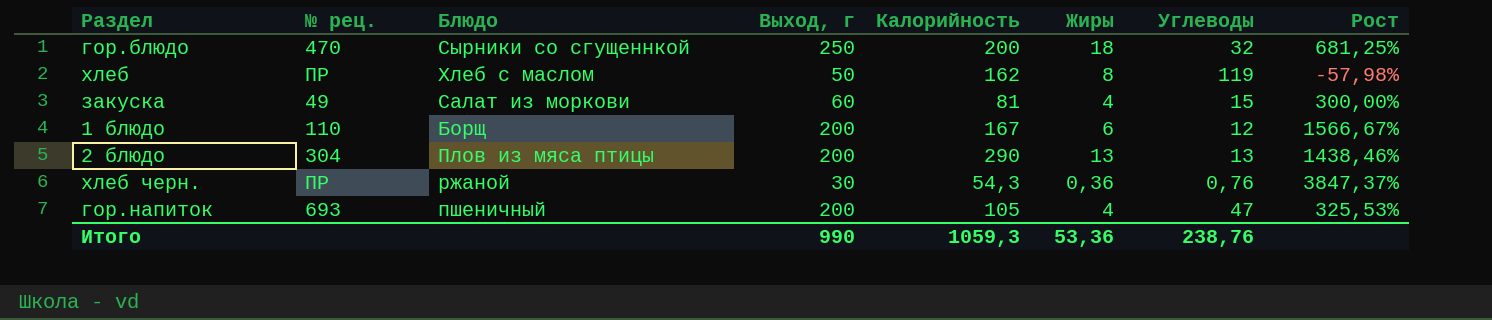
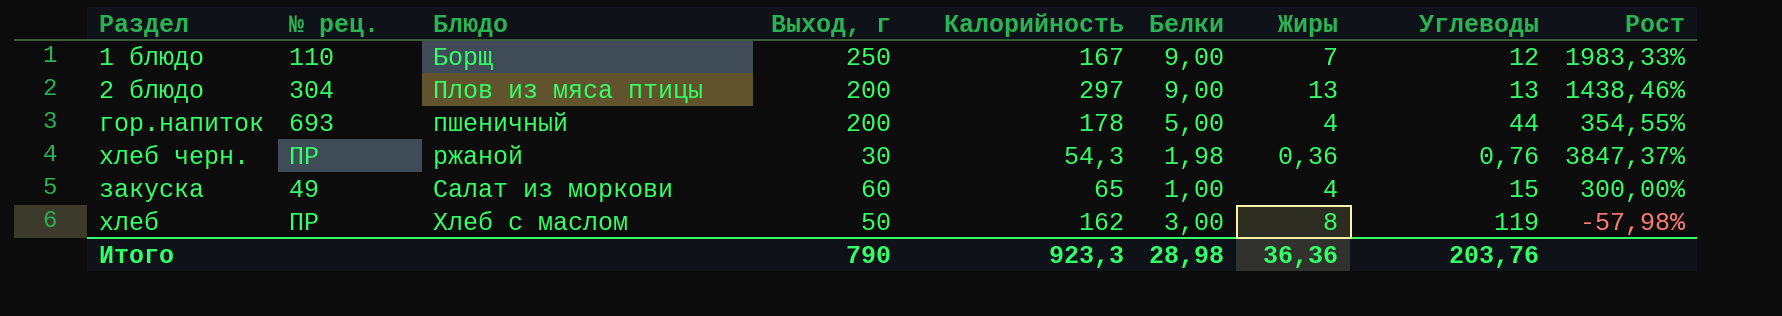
row order: none -> Блюдо ascending
column Белки | position: none -> 6
row гор.блюдо: 470 | Сырники со сгущеннкой | 250 | 200 | 18 | 32 | 681,25% -> none
1 блюдо | Выход, г: 200 -> 250
1 блюдо | Жиры: 6 -> 7
1 блюдо | Рост: 1566,67% -> 1983,33%
2 блюдо | Калорийность: 290 -> 297
гор.напиток | Калорийность: 105 -> 178
гор.напиток | Углеводы: 47 -> 44
гор.напиток | Рост: 325,53% -> 354,55%
закуска | Калорийность: 81 -> 65
Итого | Выход, г: 990 -> 790
Итого | Калорийность: 1059,3 -> 923,3
Итого | Жиры: 53,36 -> 36,36
Итого | Углеводы: 238,76 -> 203,76

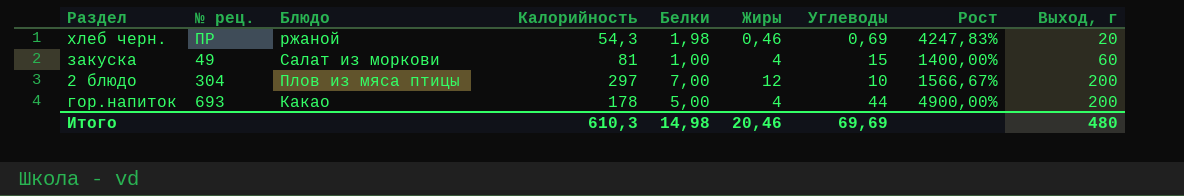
row order: Блюдо ascending -> Выход, г ascending
column Рост | formula: ([Выход, г] - [Углеводы]) / [Углеводы] -> ([Выход, г] - [Жиры]) / [Жиры]
column Выход, г | position: 4 -> 9
row 1 блюдо: 110 | Борщ | 250 | 167 | 9,00 | 7 | 12 | 1983,33% -> none
row хлеб: ПР | Хлеб с маслом | 50 | 162 | 3,00 | 8 | 119 | -57,98% -> none
хлеб черн. | Жиры: 0,36 -> 0,46
хлеб черн. | Углеводы: 0,76 -> 0,69
хлеб черн. | Выход, г: 30 -> 20
закуска | Калорийность: 65 -> 81
2 блюдо | Белки: 9,00 -> 7,00
2 блюдо | Жиры: 13 -> 12
2 блюдо | Углеводы: 13 -> 10
гор.напиток | Блюдо: пшеничный -> Какао
Итого | Калорийность: 923,3 -> 610,3
Итого | Белки: 28,98 -> 14,98
Итого | Жиры: 36,36 -> 20,46
Итого | Углеводы: 203,76 -> 69,69
Итого | Выход, г: 790 -> 480

